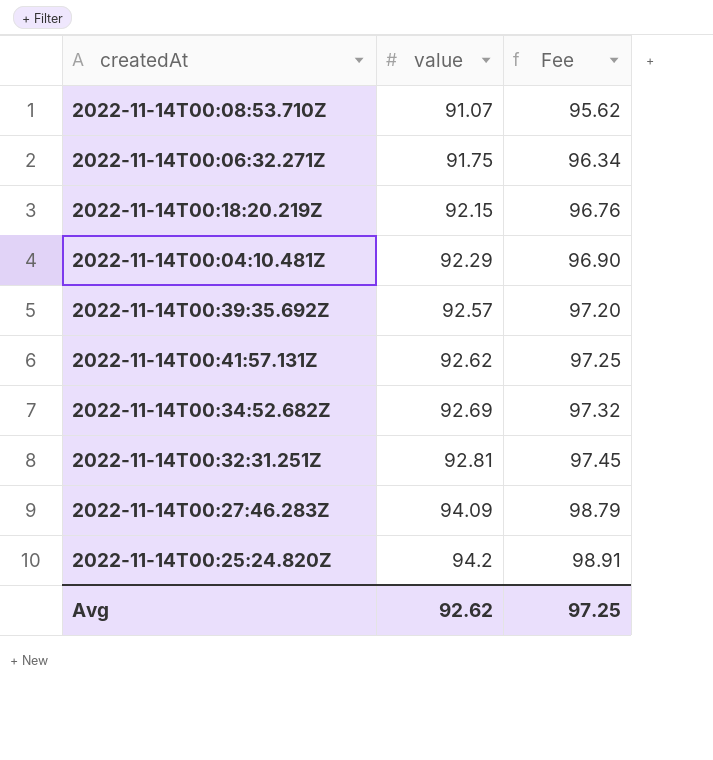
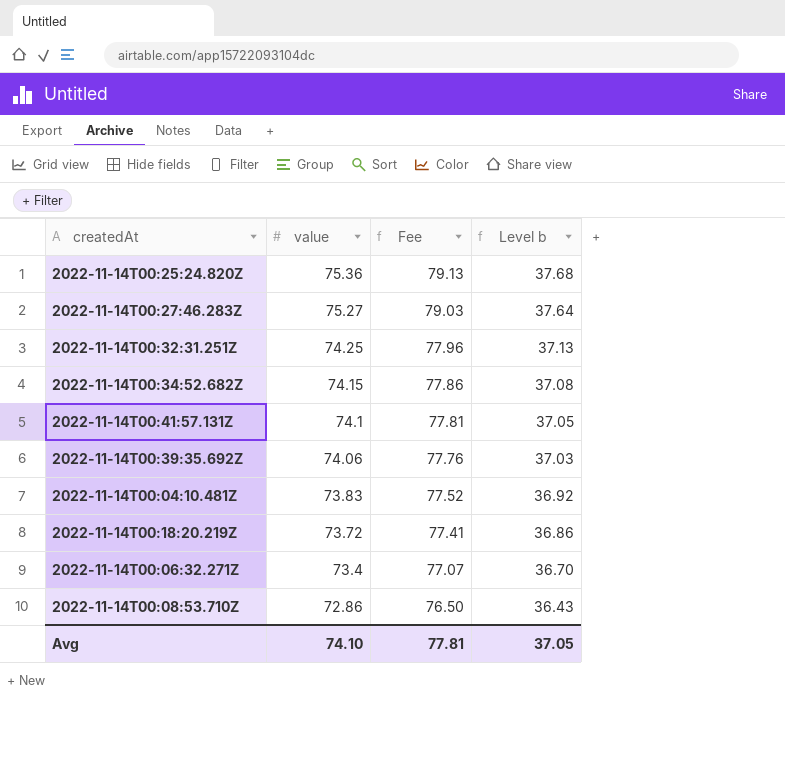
row order: value ascending -> value descending
column Level b | formula: none -> [value] * 0.5
2022-11-14T00:25:24.820Z | value: 94.2 -> 75.36
2022-11-14T00:25:24.820Z | Fee: 98.91 -> 79.13
2022-11-14T00:27:46.283Z | value: 94.09 -> 75.27
2022-11-14T00:27:46.283Z | Fee: 98.79 -> 79.03
2022-11-14T00:32:31.251Z | value: 92.81 -> 74.25
2022-11-14T00:32:31.251Z | Fee: 97.45 -> 77.96
2022-11-14T00:34:52.682Z | value: 92.69 -> 74.15
2022-11-14T00:34:52.682Z | Fee: 97.32 -> 77.86
2022-11-14T00:41:57.131Z | value: 92.62 -> 74.1
2022-11-14T00:41:57.131Z | Fee: 97.25 -> 77.81
2022-11-14T00:39:35.692Z | value: 92.57 -> 74.06
2022-11-14T00:39:35.692Z | Fee: 97.20 -> 77.76
2022-11-14T00:04:10.481Z | value: 92.29 -> 73.83
2022-11-14T00:04:10.481Z | Fee: 96.90 -> 77.52
2022-11-14T00:18:20.219Z | value: 92.15 -> 73.72
2022-11-14T00:18:20.219Z | Fee: 96.76 -> 77.41
2022-11-14T00:06:32.271Z | value: 91.75 -> 73.4
2022-11-14T00:06:32.271Z | Fee: 96.34 -> 77.07
2022-11-14T00:08:53.710Z | value: 91.07 -> 72.86
2022-11-14T00:08:53.710Z | Fee: 95.62 -> 76.50
Avg | value: 92.62 -> 74.10
Avg | Fee: 97.25 -> 77.81

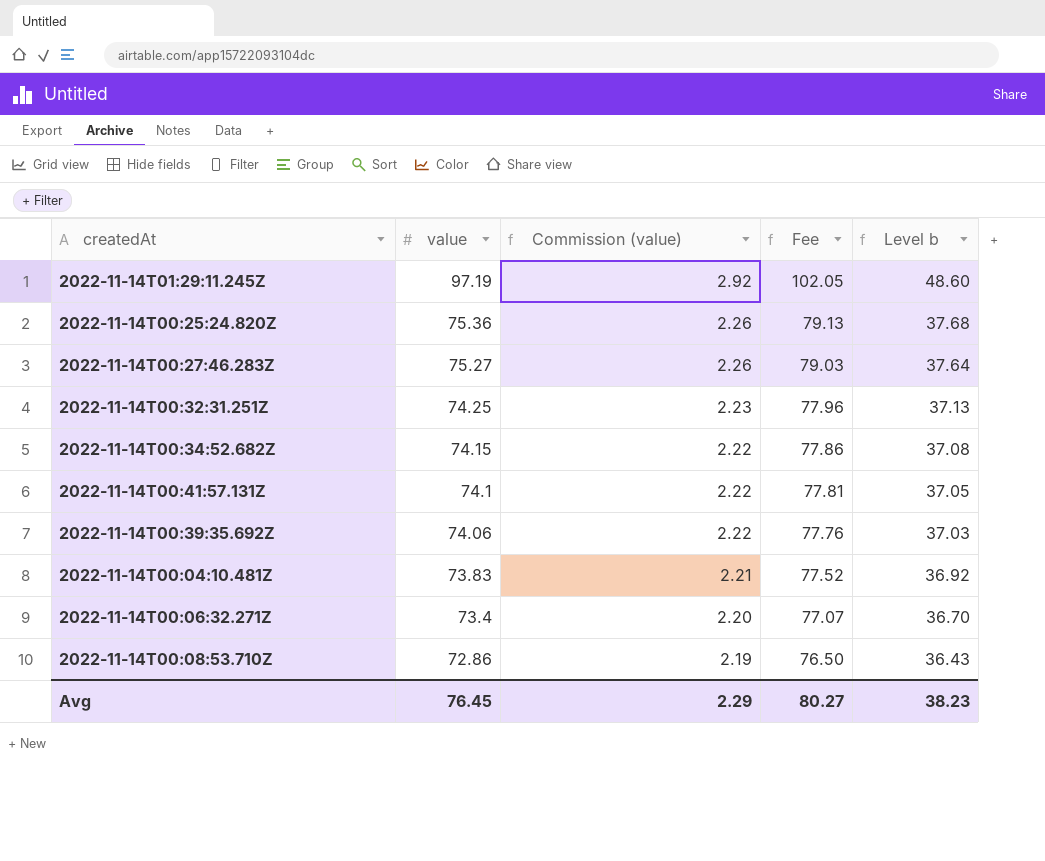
column Commission (value) | formula: none -> [value] * 0.03
row 2022-11-14T00:18:20.219Z: 73.72 | 77.41 | 36.86 -> none
row 2022-11-14T01:29:11.245Z: none -> 97.19 | 2.92 | 102.05 | 48.60
Avg | value: 74.10 -> 76.45
Avg | Fee: 77.81 -> 80.27
Avg | Level b: 37.05 -> 38.23

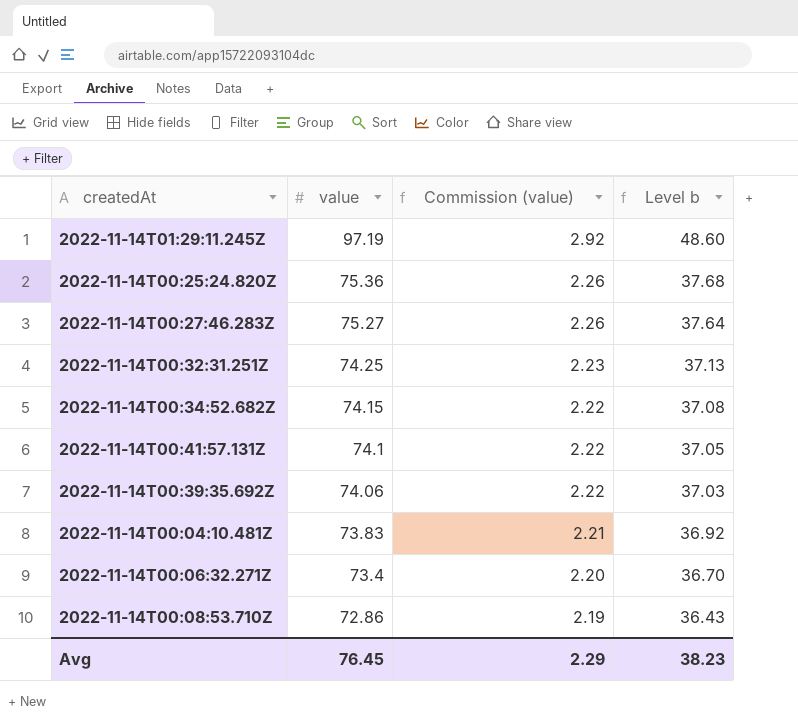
column Fee | formula: [value] * 1.05 -> none

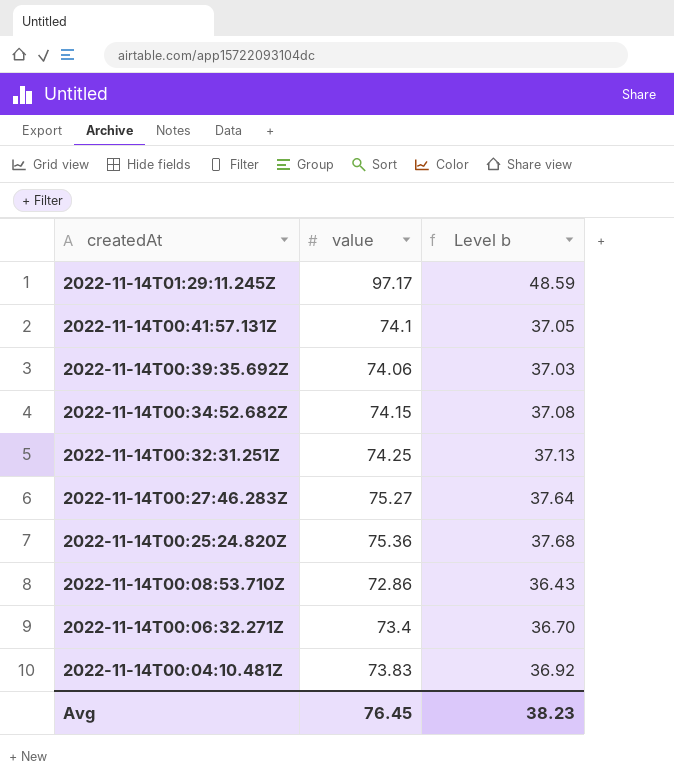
row order: value descending -> createdAt descending
column Commission (value) | formula: [value] * 0.03 -> none
2022-11-14T01:29:11.245Z | value: 97.19 -> 97.17
2022-11-14T01:29:11.245Z | Level b: 48.60 -> 48.59

